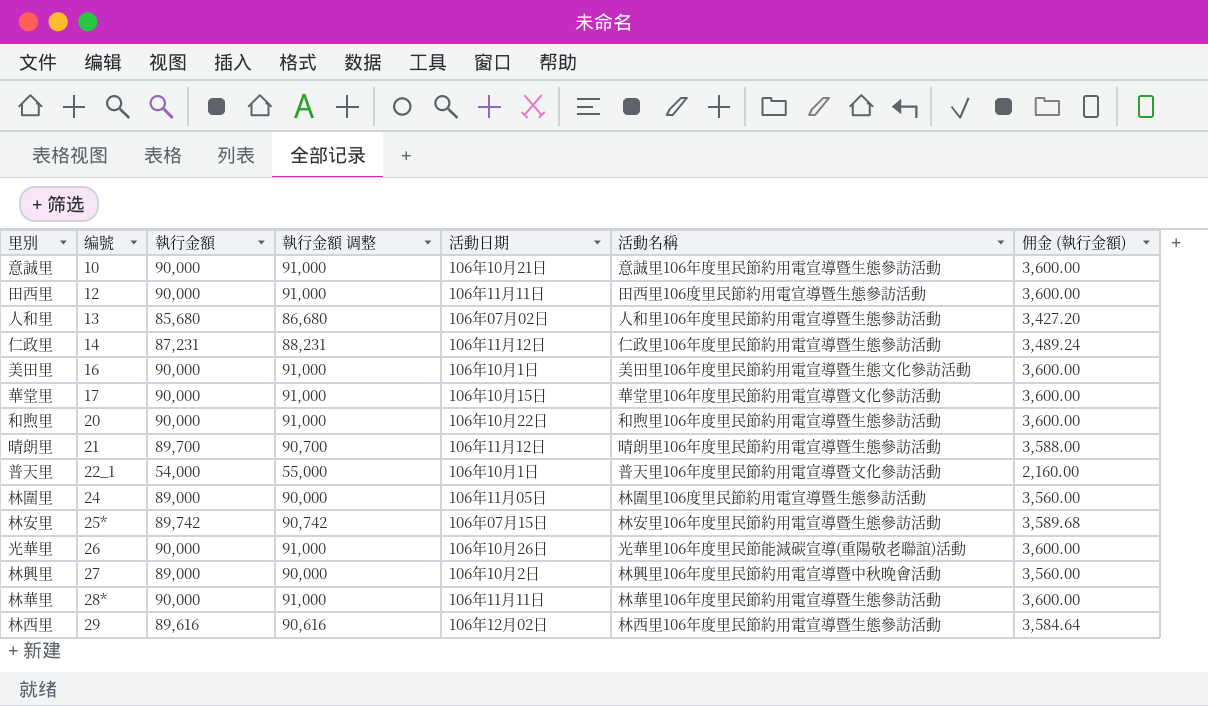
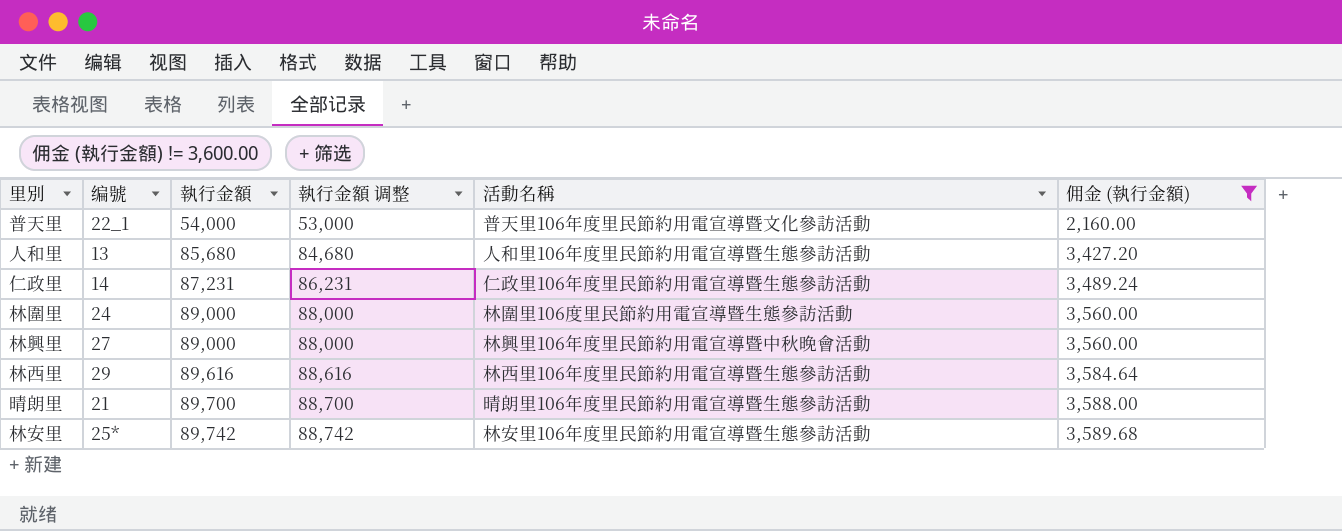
filter: none -> 佣金 (執行金額) != 3,600.00
row order: 编號 ascending -> 執行金額 ascending
column 活動日期 | position: 5 -> none
column 執行金額 调整 | formula: [執行金額] + 1000 -> [執行金額] - 1000

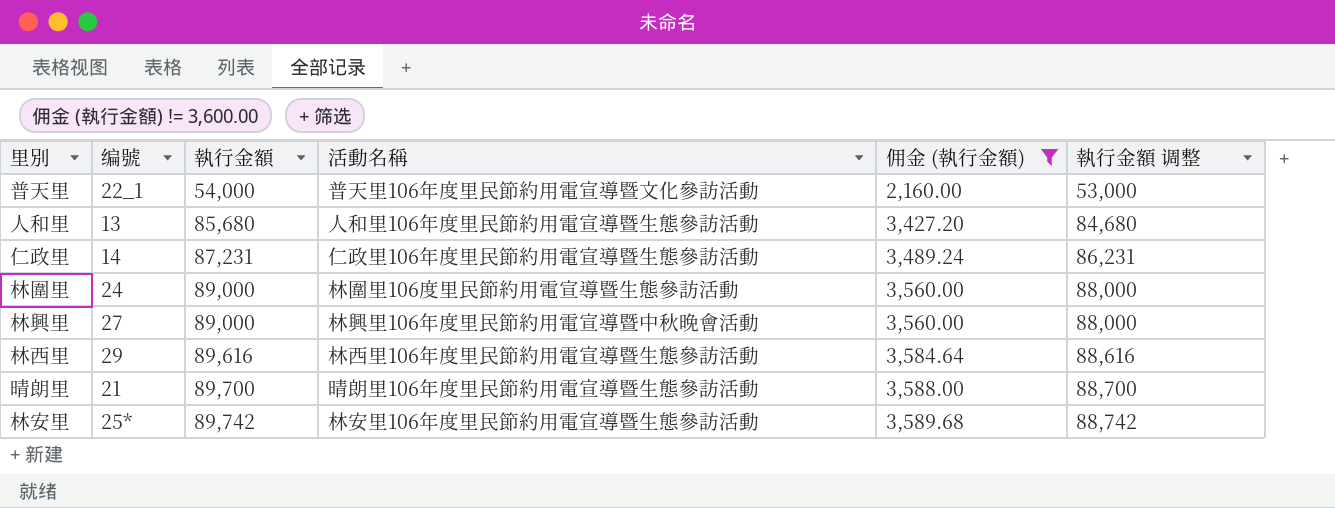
column 執行金額 调整 | position: 4 -> 6

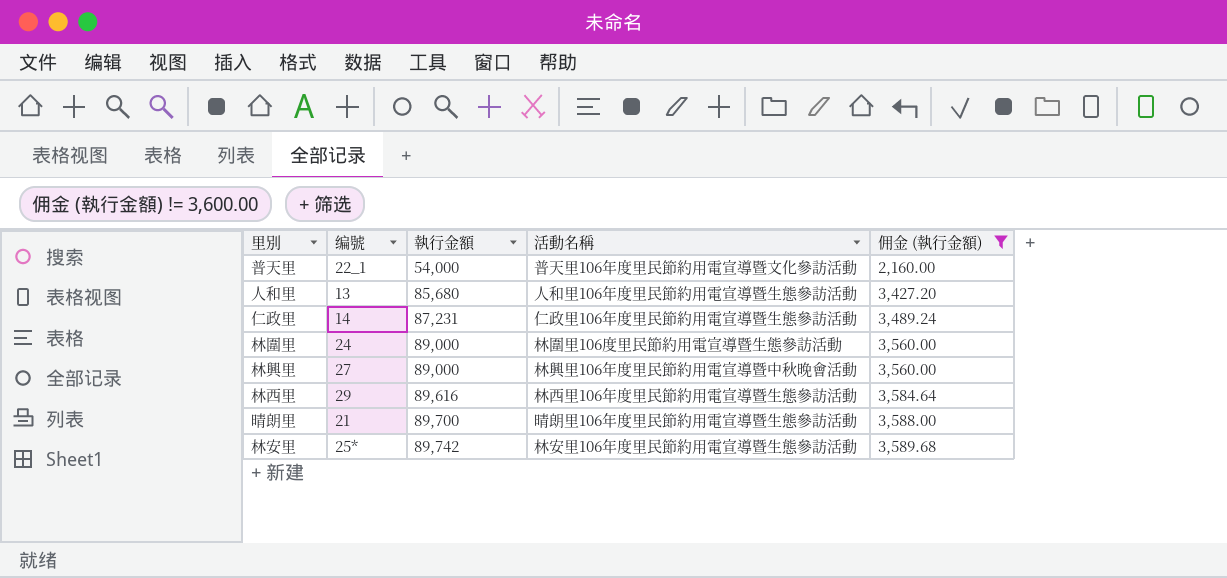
column 執行金額 调整 | formula: [執行金額] - 1000 -> none

